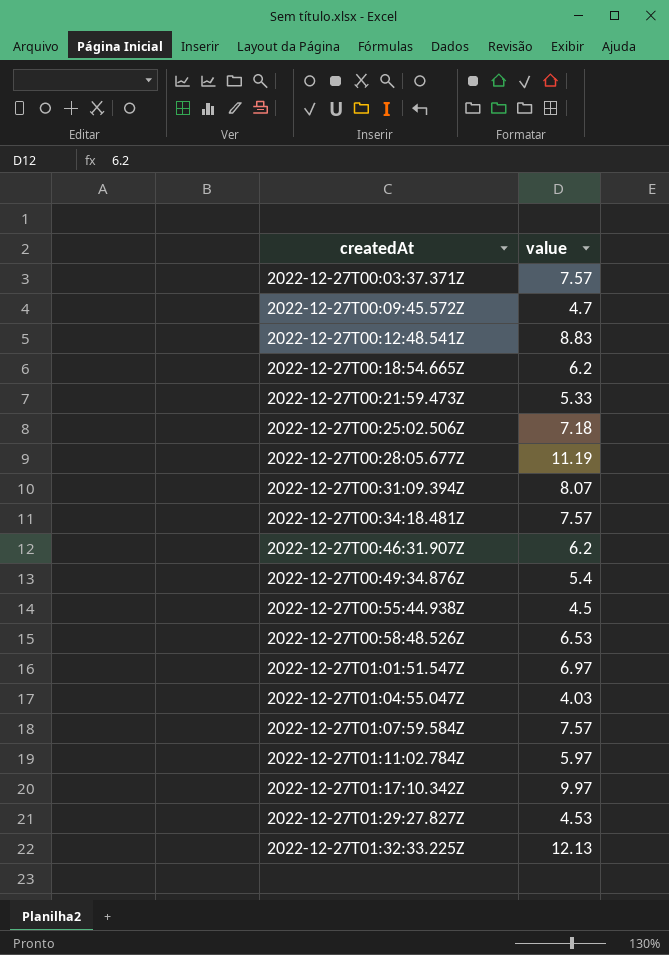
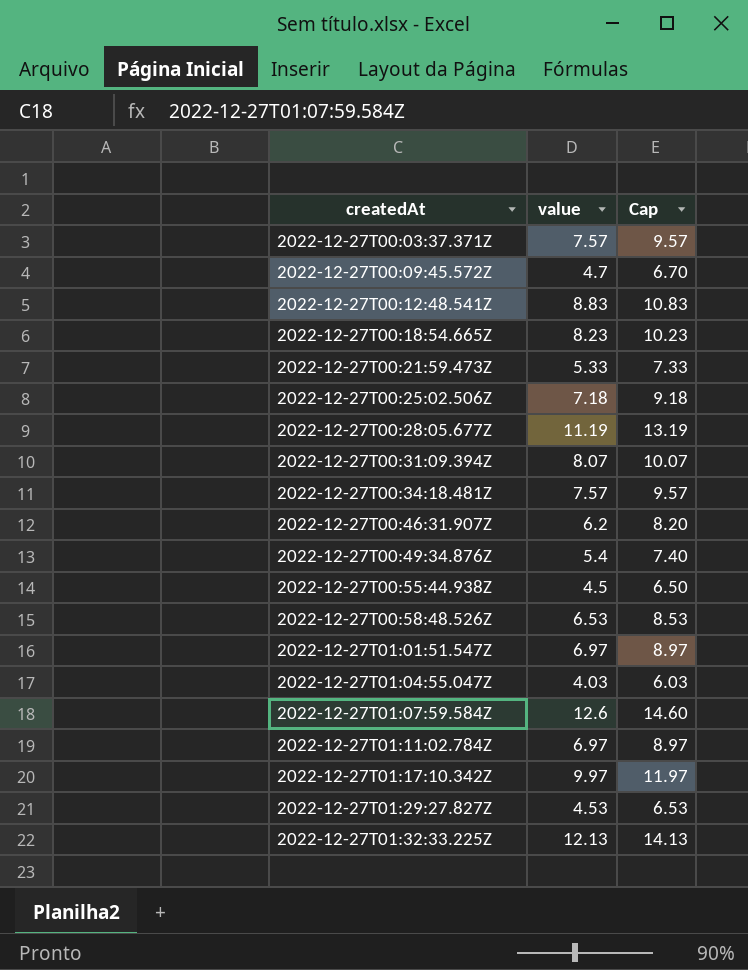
column Cap | formula: none -> [value] + 2
2022-12-27T00:18:54.665Z | value: 6.2 -> 8.23
2022-12-27T01:07:59.584Z | value: 7.57 -> 12.6
2022-12-27T01:11:02.784Z | value: 5.97 -> 6.97

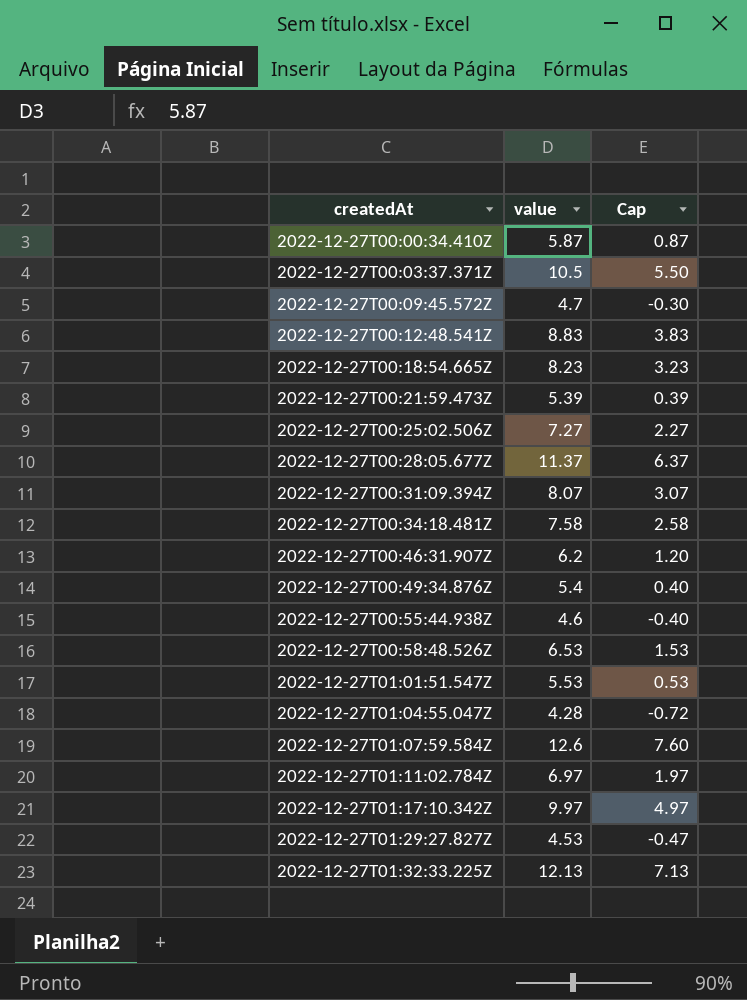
column Cap | formula: [value] + 2 -> [value] - 5
row 2022-12-27T00:00:34.410Z: none -> 5.87 | 0.87
2022-12-27T00:03:37.371Z | value: 7.57 -> 10.5
2022-12-27T00:21:59.473Z | value: 5.33 -> 5.39
2022-12-27T00:25:02.506Z | value: 7.18 -> 7.27
2022-12-27T00:28:05.677Z | value: 11.19 -> 11.37
2022-12-27T00:34:18.481Z | value: 7.57 -> 7.58
2022-12-27T00:55:44.938Z | value: 4.5 -> 4.6
2022-12-27T01:01:51.547Z | value: 6.97 -> 5.53
2022-12-27T01:04:55.047Z | value: 4.03 -> 4.28

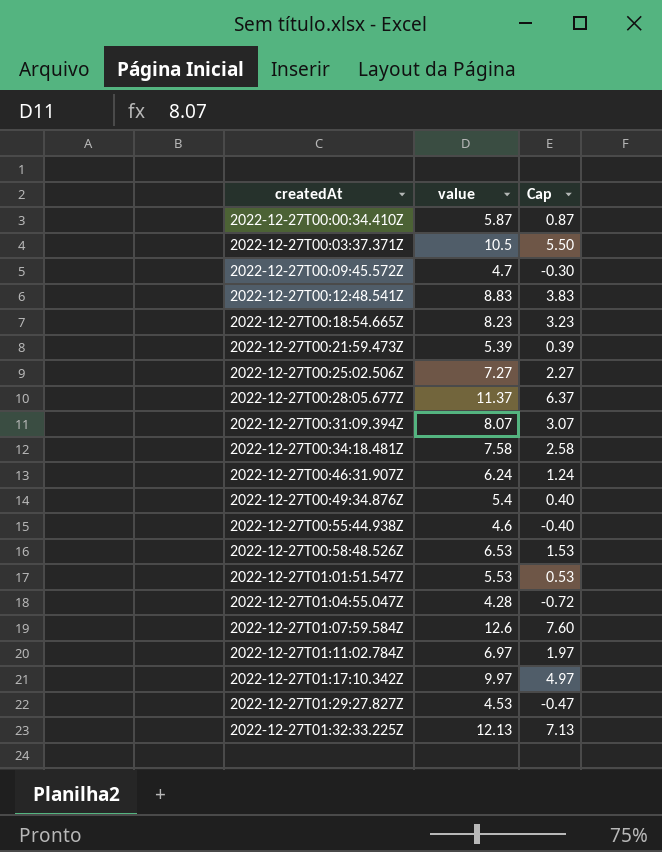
2022-12-27T00:46:31.907Z | value: 6.2 -> 6.24
2022-12-27T00:46:31.907Z | Cap: 1.20 -> 1.24

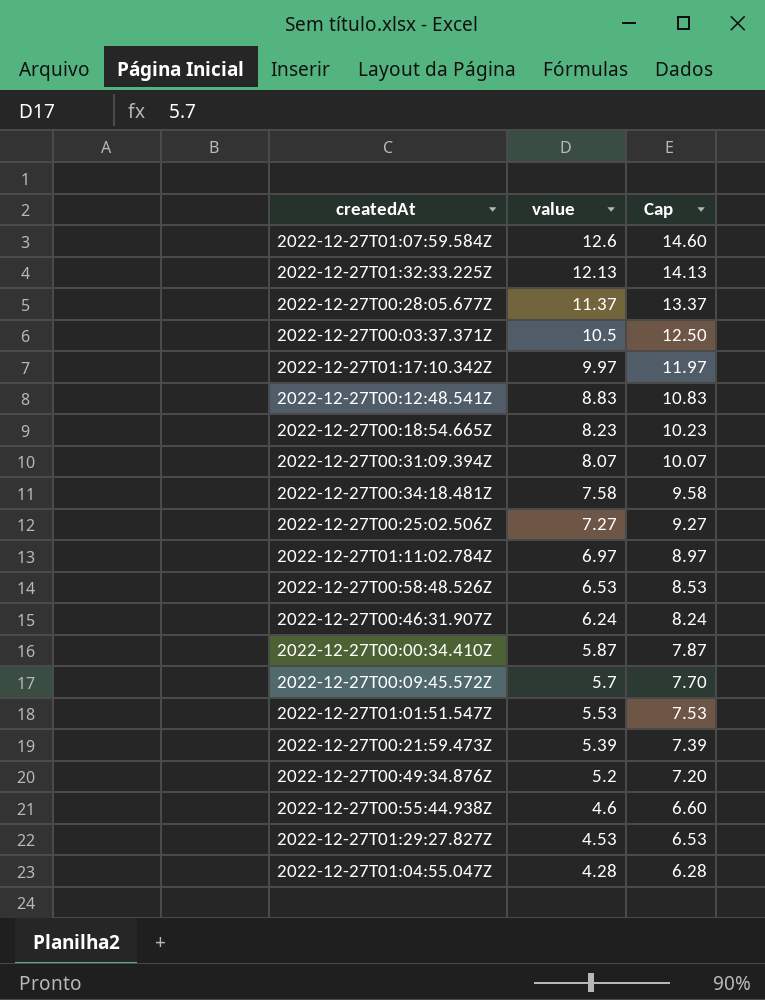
row order: createdAt ascending -> value descending
column Cap | formula: [value] - 5 -> [value] + 2
2022-12-27T00:09:45.572Z | value: 4.7 -> 5.7
2022-12-27T00:49:34.876Z | value: 5.4 -> 5.2

